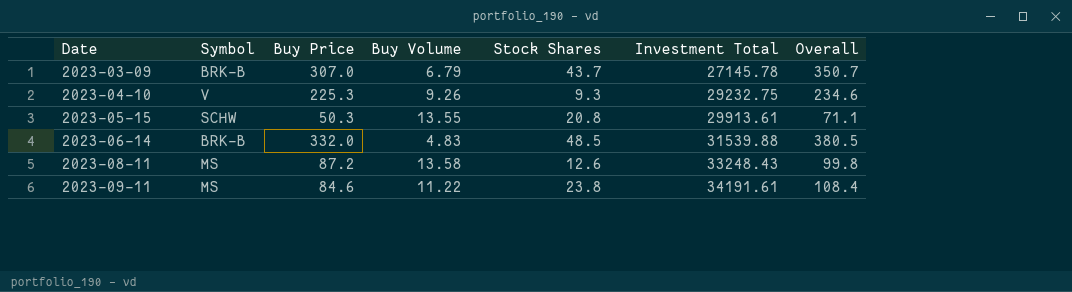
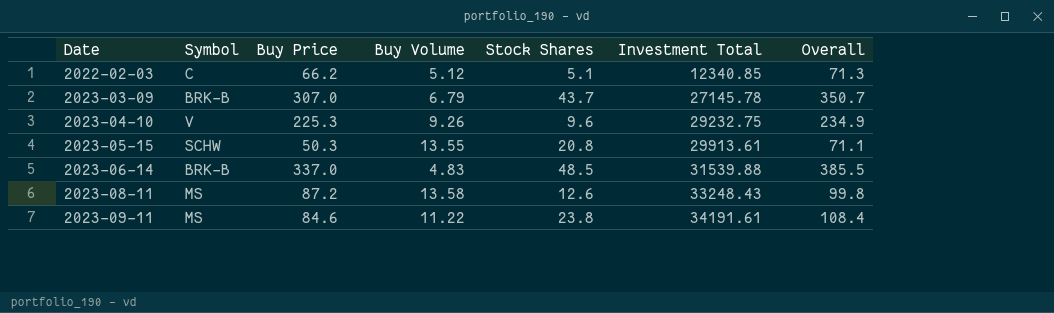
row 2022-02-03: none -> C | 66.2 | 5.12 | 5.1 | 12340.85 | 71.3
2023-04-10 | Stock Shares: 9.3 -> 9.6
2023-04-10 | Overall: 234.6 -> 234.9
2023-06-14 | Buy Price: 332.0 -> 337.0
2023-06-14 | Overall: 380.5 -> 385.5

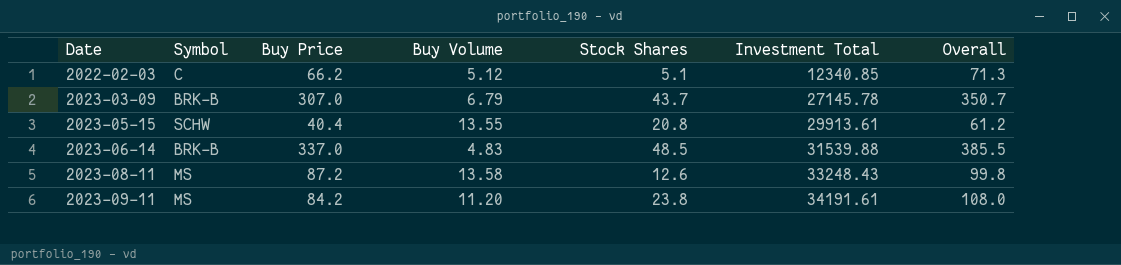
row 2023-04-10: V | 225.3 | 9.26 | 9.6 | 29232.75 | 234.9 -> none
2023-05-15 | Buy Price: 50.3 -> 40.4
2023-05-15 | Overall: 71.1 -> 61.2
2023-09-11 | Buy Price: 84.6 -> 84.2
2023-09-11 | Buy Volume: 11.22 -> 11.20
2023-09-11 | Overall: 108.4 -> 108.0

